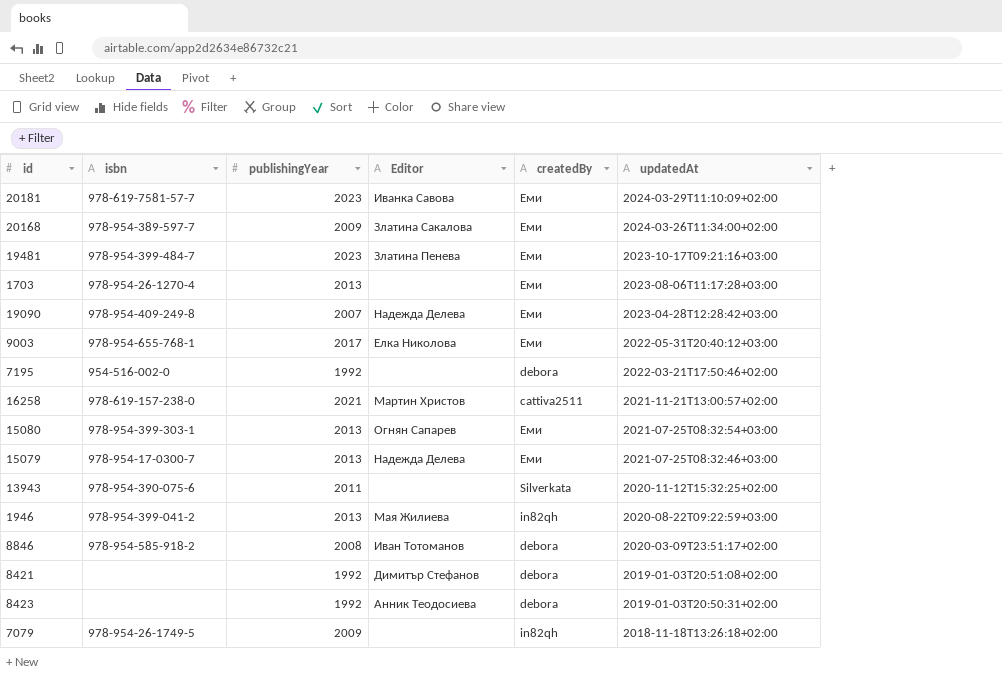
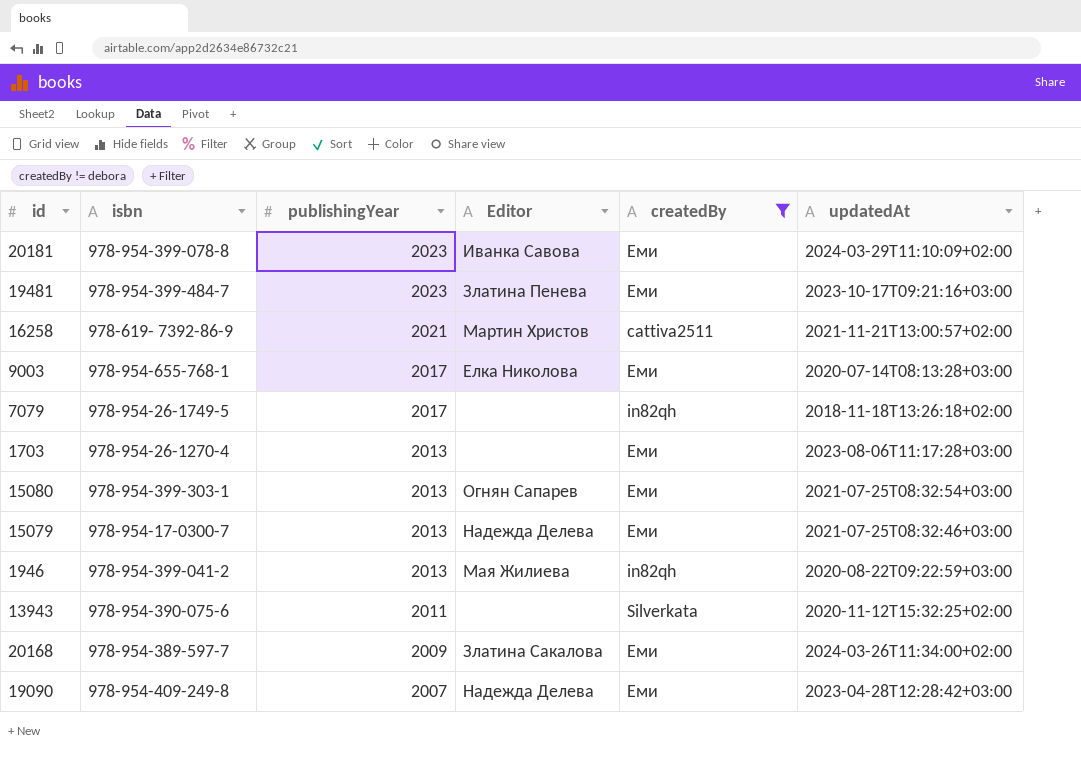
filter: none -> createdBy != debora
row order: updatedAt descending -> publishingYear descending
20181 | isbn: 978-619-7581-57-7 -> 978-954-399-078-8
16258 | isbn: 978-619-157-238-0 -> 978-619- 7392-86-9
9003 | updatedAt: 2022-05-31T20:40:12+03:00 -> 2020-07-14T08:13:28+03:00
7079 | publishingYear: 2009 -> 2017

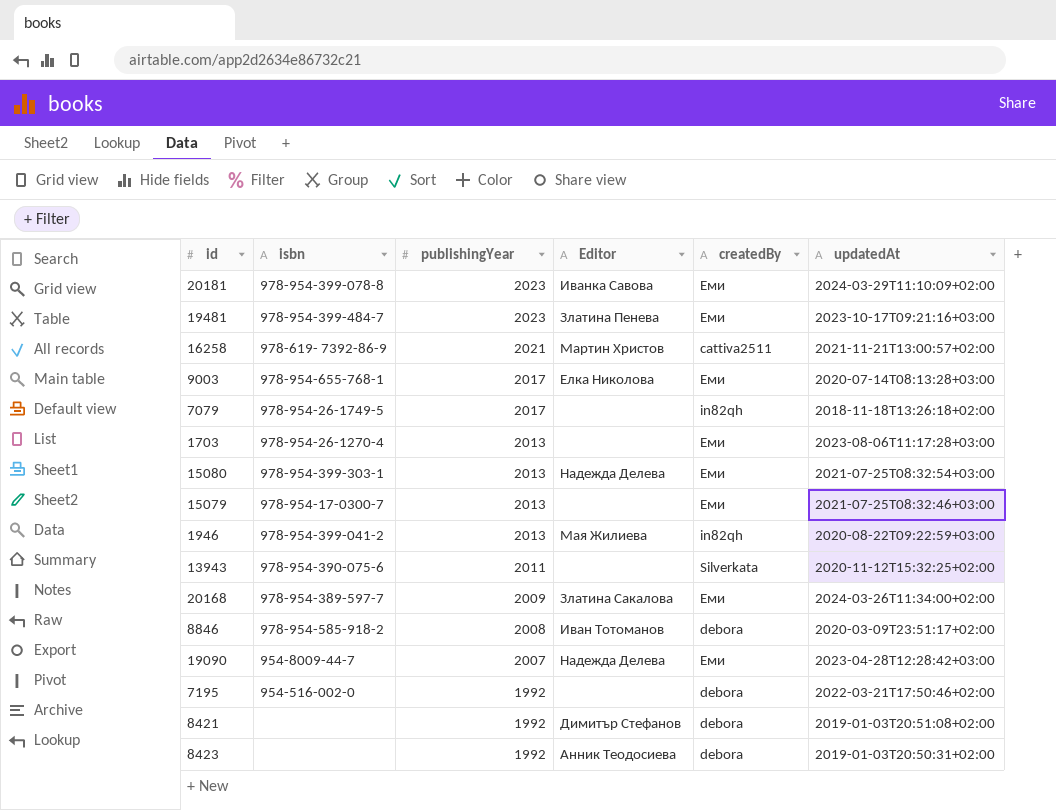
filter: createdBy != debora -> none
15080 | Editor: Огнян Сапарев -> Надежда Делева
15079 | Editor: Надежда Делева -> none
19090 | isbn: 978-954-409-249-8 -> 954-8009-44-7

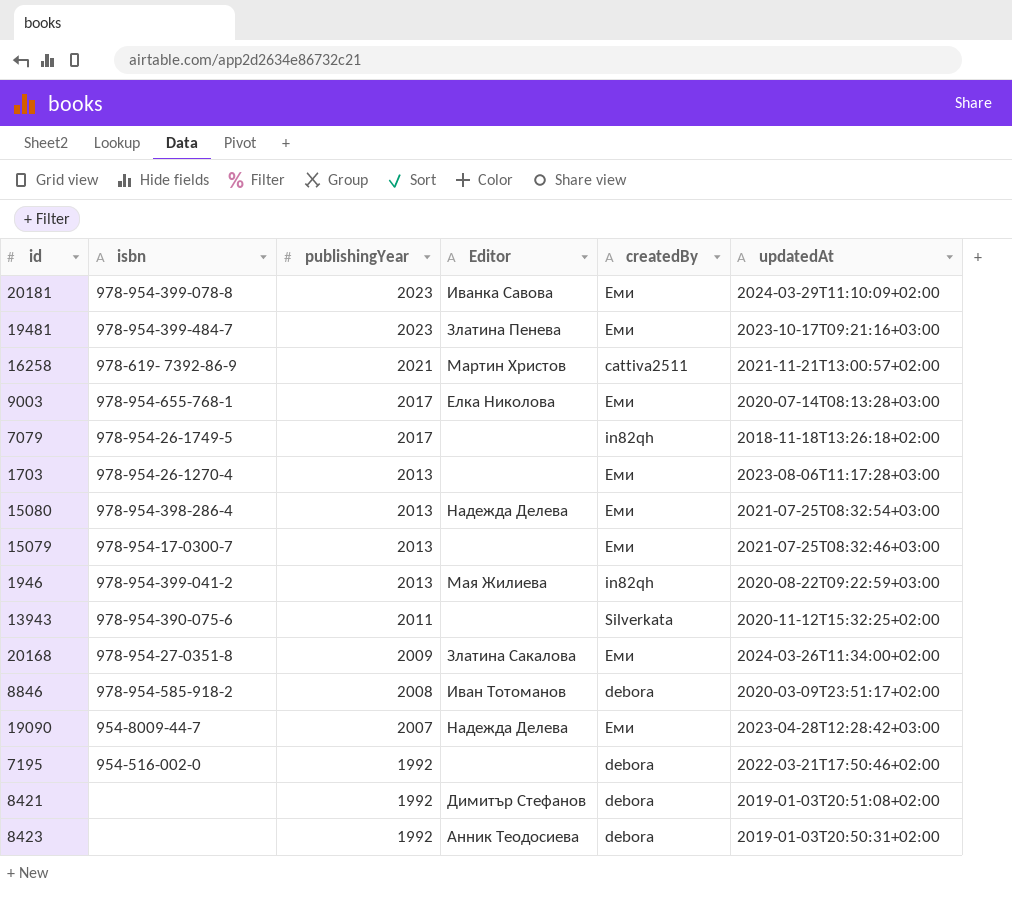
15080 | isbn: 978-954-399-303-1 -> 978-954-398-286-4
20168 | isbn: 978-954-389-597-7 -> 978-954-27-0351-8

